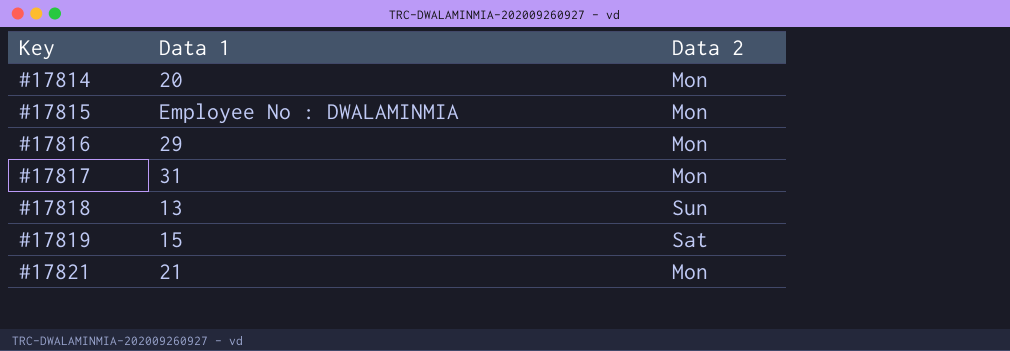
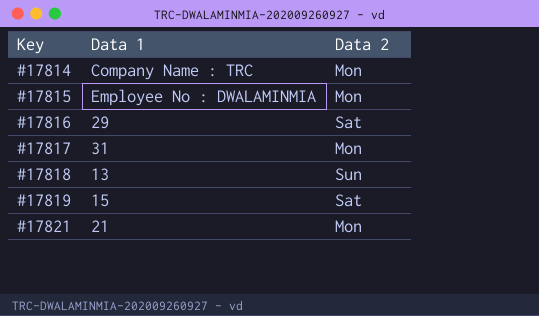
#17814 | Data 1: 20 -> Company Name : TRC
#17816 | Data 2: Mon -> Sat

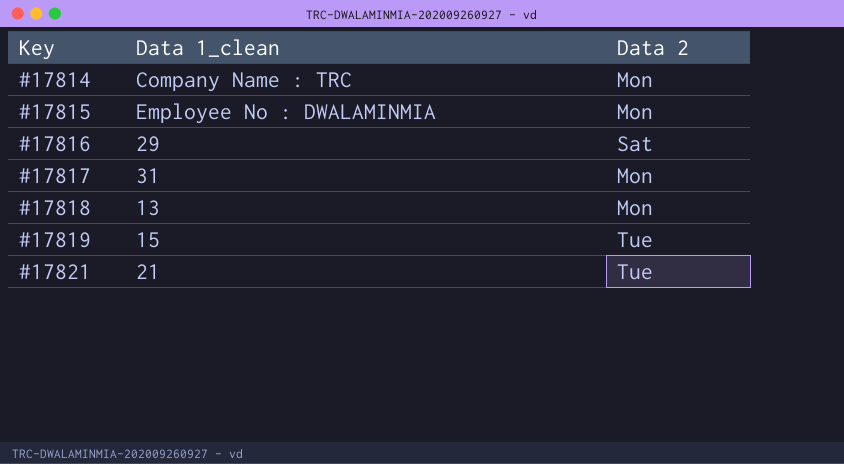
column name: Data 1 -> Data 1_clean
#17818 | Data 2: Sun -> Mon
#17819 | Data 2: Sat -> Tue
#17821 | Data 2: Mon -> Tue

